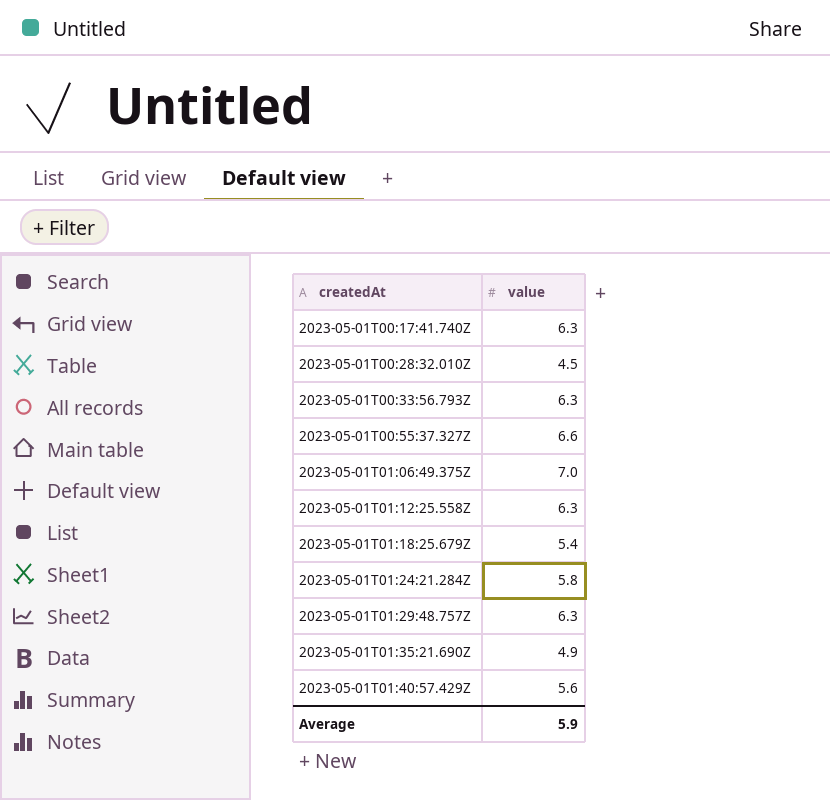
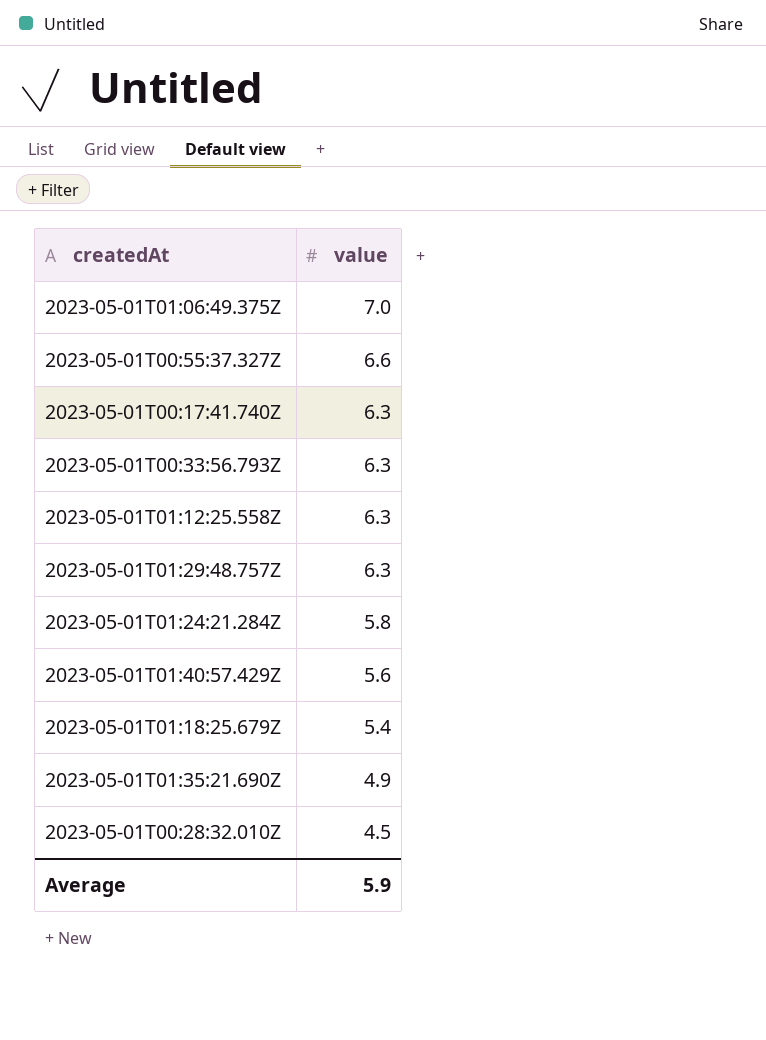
row order: createdAt ascending -> value descending

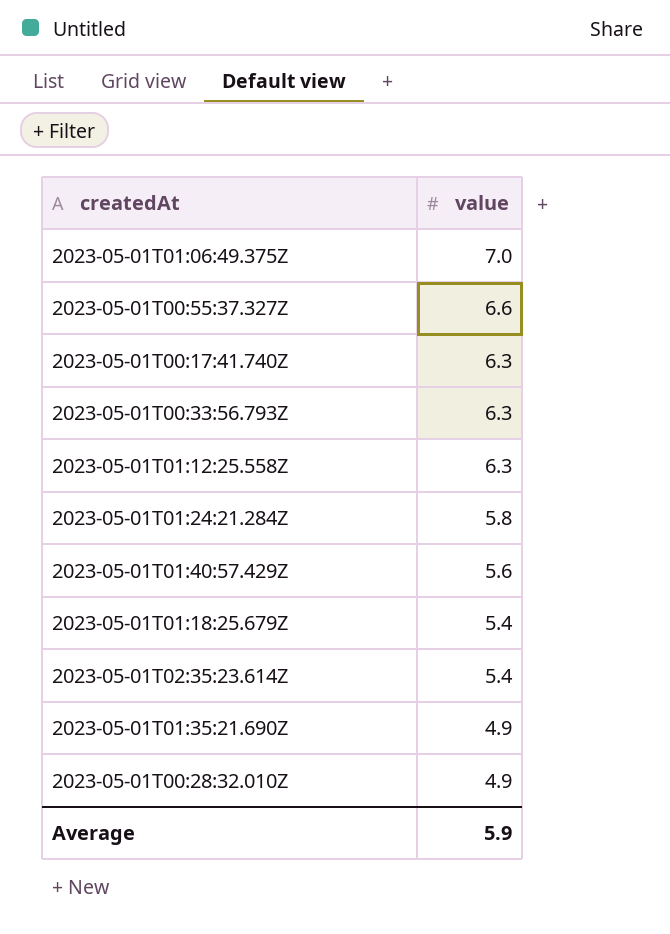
row 2023-05-01T01:29:48.757Z: 6.3 -> none
row 2023-05-01T02:35:23.614Z: none -> 5.4
2023-05-01T00:28:32.010Z | value: 4.5 -> 4.9

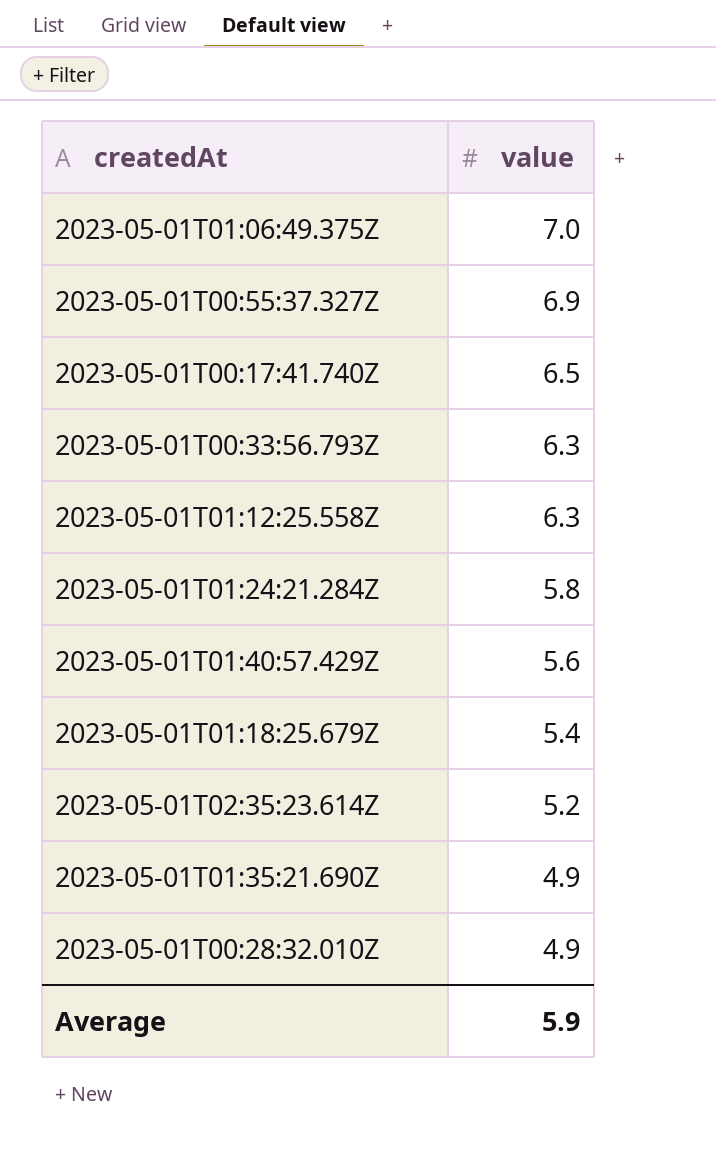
2023-05-01T00:55:37.327Z | value: 6.6 -> 6.9
2023-05-01T00:17:41.740Z | value: 6.3 -> 6.5
2023-05-01T02:35:23.614Z | value: 5.4 -> 5.2

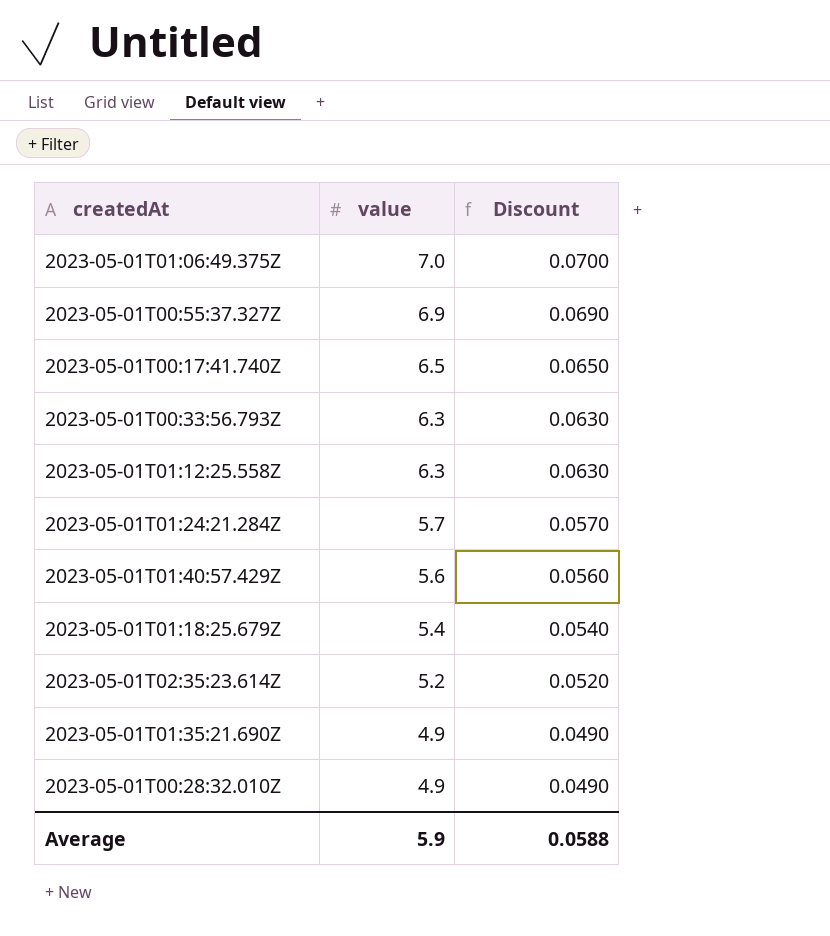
column Discount | formula: none -> [value] * 0.01
2023-05-01T01:24:21.284Z | value: 5.8 -> 5.7

